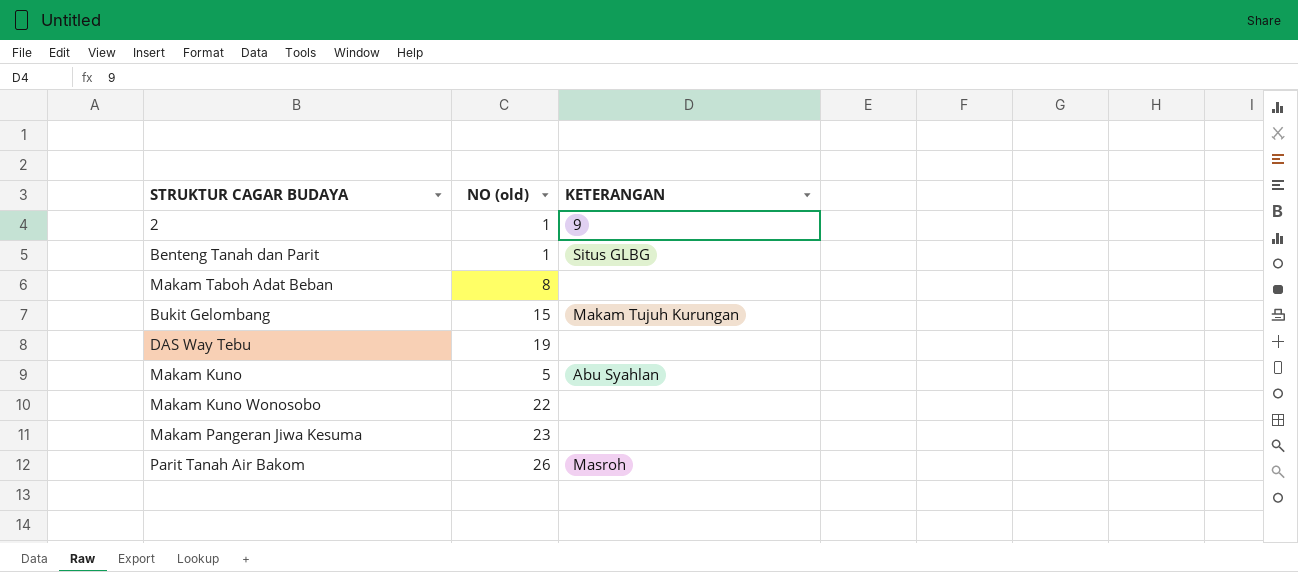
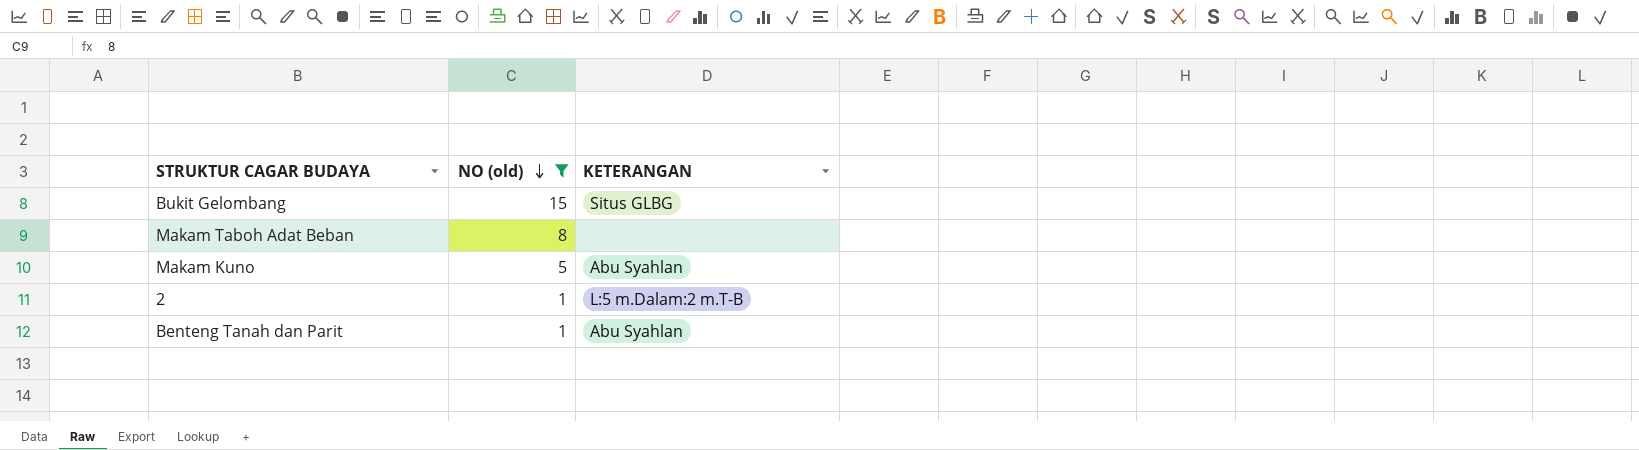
filter: none -> NO (old) <= 15
row order: none -> NO (old) descending
Bukit Gelombang | KETERANGAN: Makam Tujuh Kurungan -> Situs GLBG
2 | KETERANGAN: 9 -> L:5 m.Dalam:2 m.T-B
Benteng Tanah dan Parit | KETERANGAN: Situs GLBG -> Abu Syahlan

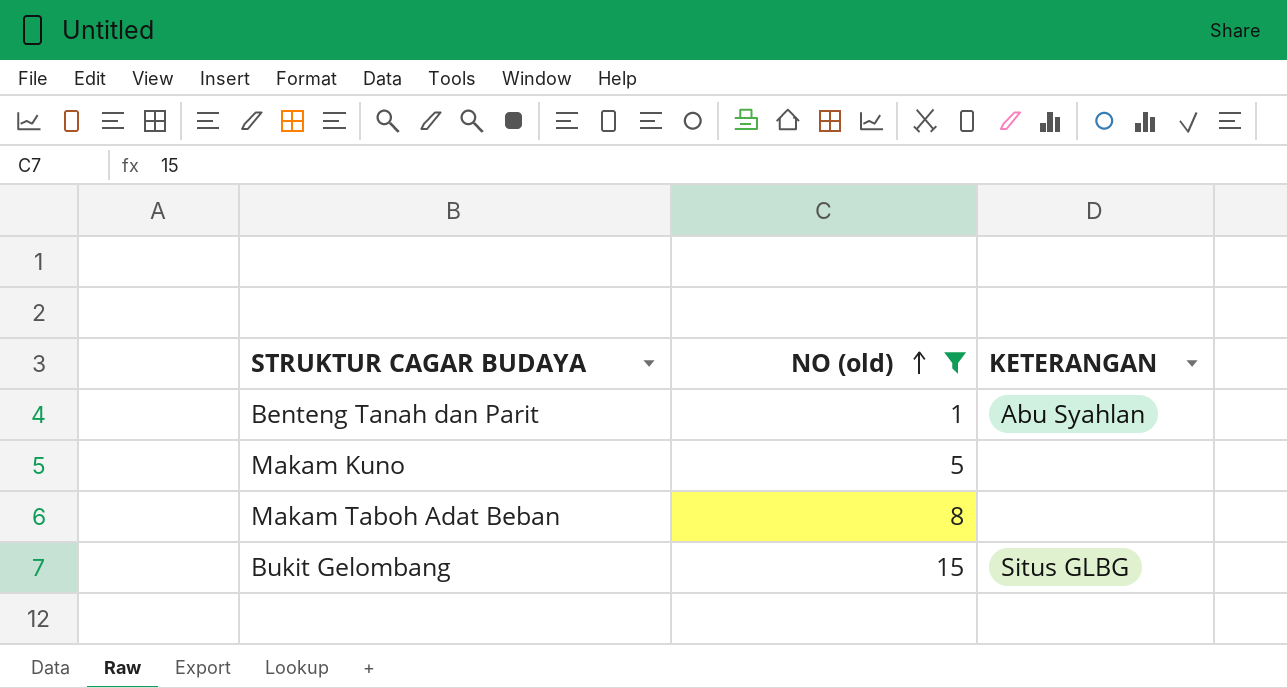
row order: NO (old) descending -> NO (old) ascending
row 2: 1 | L:5 m.Dalam:2 m.T-B -> none
Makam Kuno | KETERANGAN: Abu Syahlan -> none

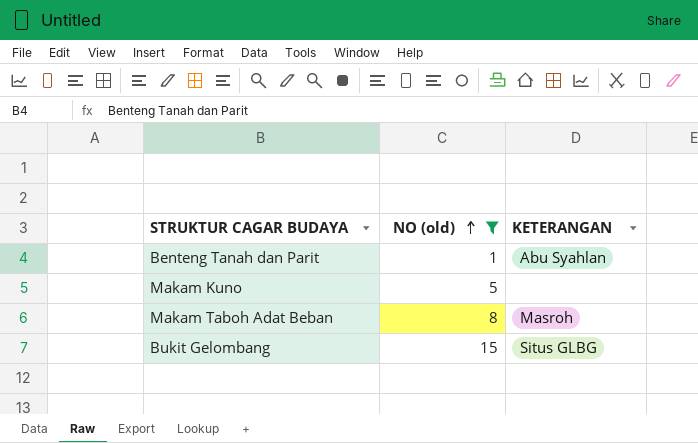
Makam Taboh Adat Beban | KETERANGAN: none -> Masroh

